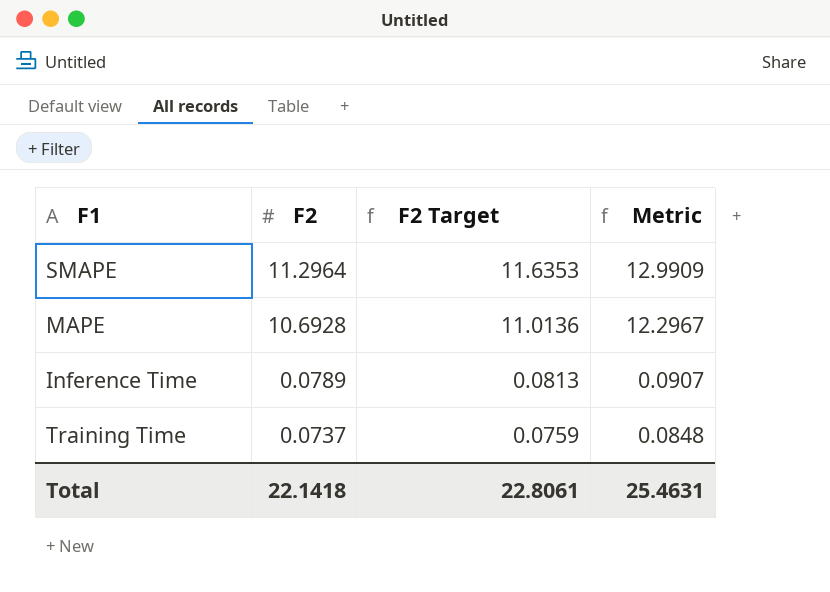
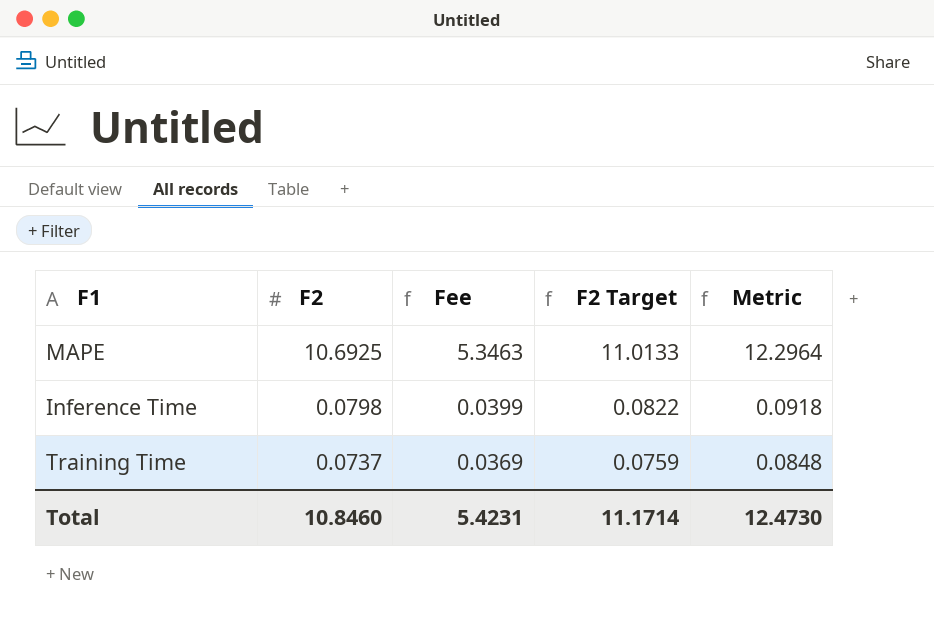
column Fee | formula: none -> [F2] * 0.5
row SMAPE: 11.2964 | 11.6353 | 12.9909 -> none
MAPE | F2: 10.6928 -> 10.6925
MAPE | F2 Target: 11.0136 -> 11.0133
MAPE | Metric: 12.2967 -> 12.2964
Inference Time | F2: 0.0789 -> 0.0798
Inference Time | F2 Target: 0.0813 -> 0.0822
Inference Time | Metric: 0.0907 -> 0.0918
Total | F2: 22.1418 -> 10.8460
Total | F2 Target: 22.8061 -> 11.1714
Total | Metric: 25.4631 -> 12.4730

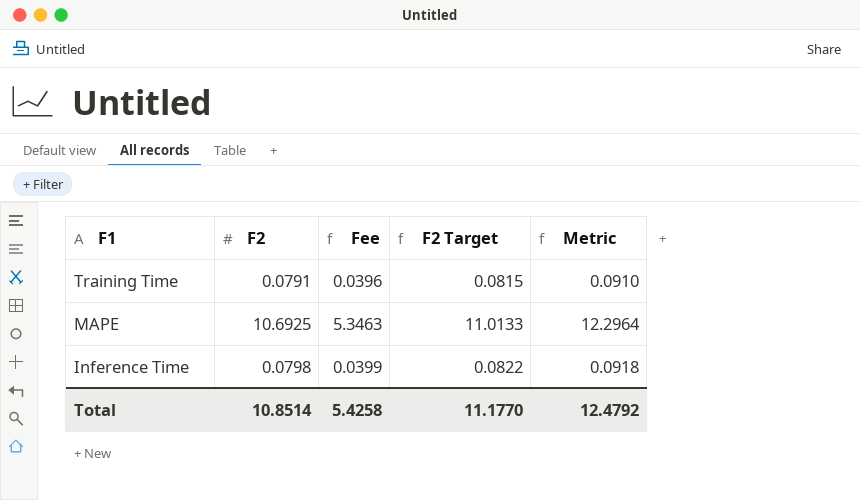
row order: F2 descending -> F1 descending
Training Time | F2: 0.0737 -> 0.0791
Training Time | Fee: 0.0369 -> 0.0396
Training Time | F2 Target: 0.0759 -> 0.0815
Training Time | Metric: 0.0848 -> 0.0910
Total | F2: 10.8460 -> 10.8514
Total | Fee: 5.4231 -> 5.4258
Total | F2 Target: 11.1714 -> 11.1770
Total | Metric: 12.4730 -> 12.4792

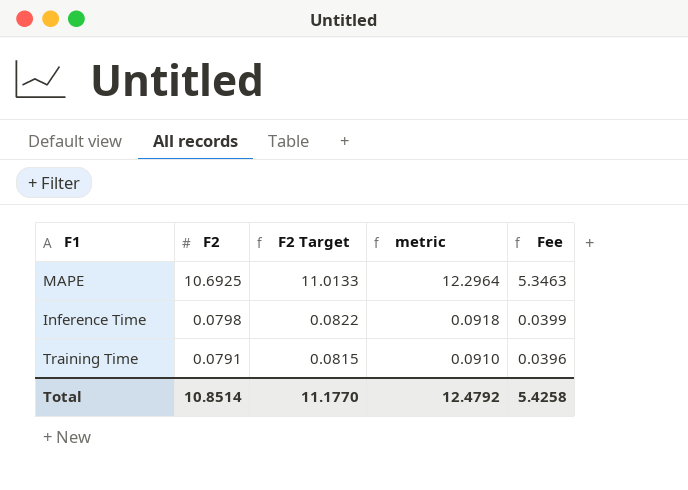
row order: F1 descending -> F2 descending
column name: Metric -> metric
column Fee | position: 3 -> 5

